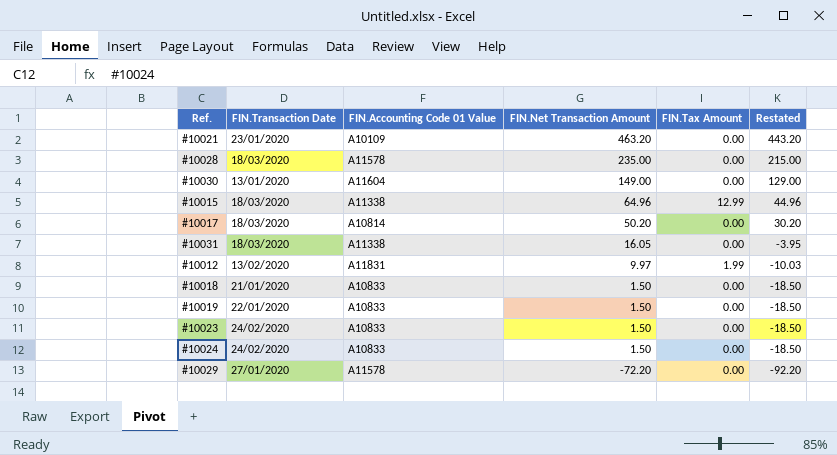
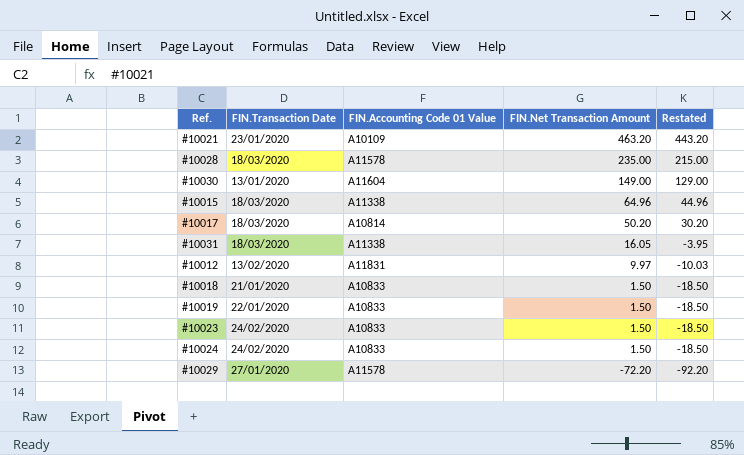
column FIN.Tax Amount | position: 5 -> none

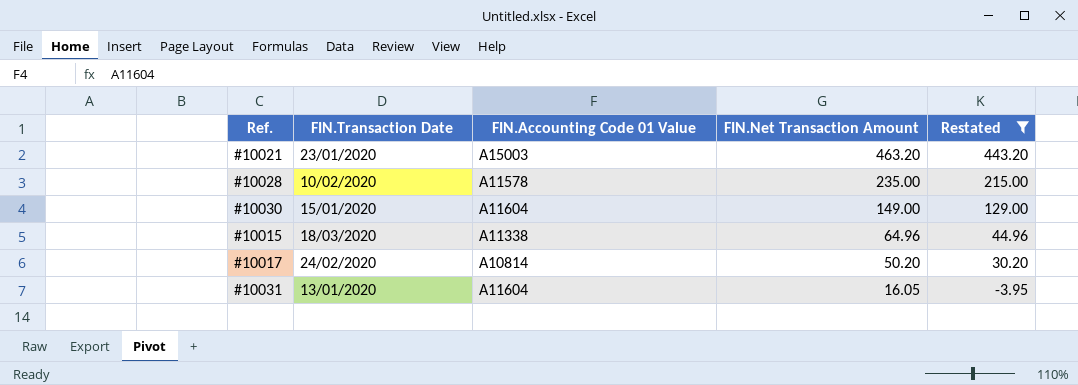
filter: none -> Restated >= -3.95
#10021 | FIN.Accounting Code 01 Value: A10109 -> A15003
#10028 | FIN.Transaction Date: 18/03/2020 -> 10/02/2020
#10030 | FIN.Transaction Date: 13/01/2020 -> 15/01/2020
#10017 | FIN.Transaction Date: 18/03/2020 -> 24/02/2020
#10031 | FIN.Transaction Date: 18/03/2020 -> 13/01/2020
#10031 | FIN.Accounting Code 01 Value: A11338 -> A11604

